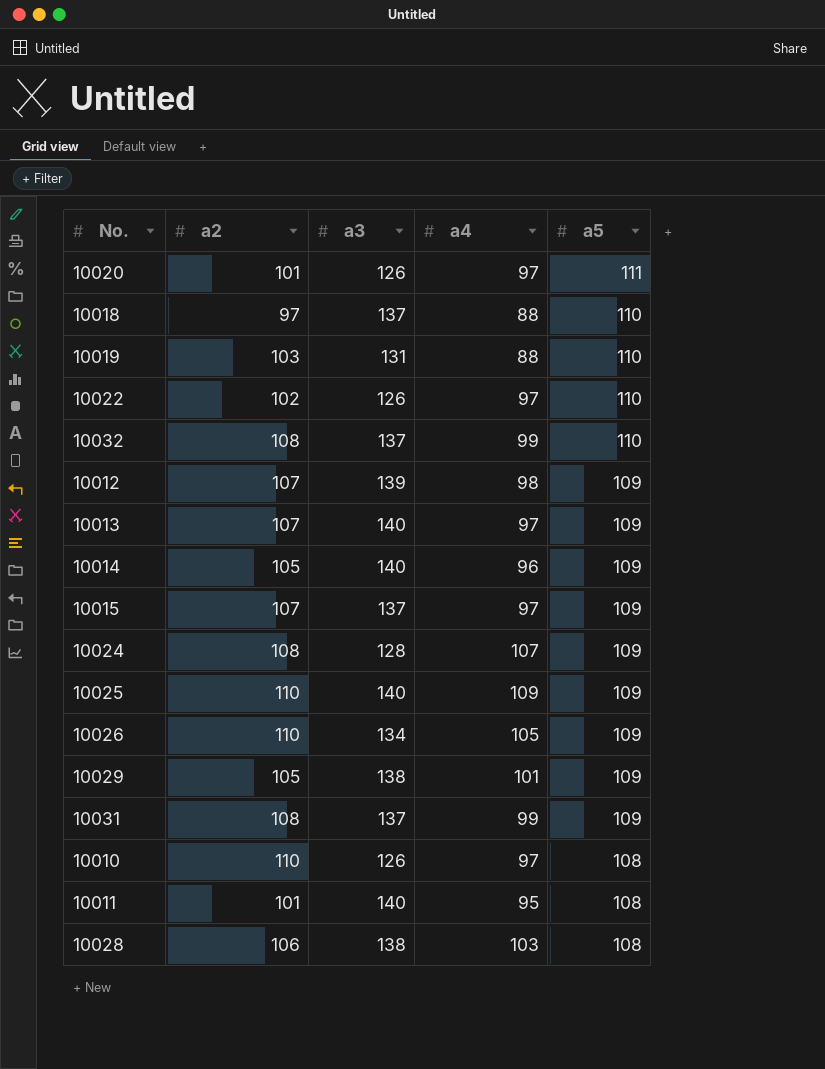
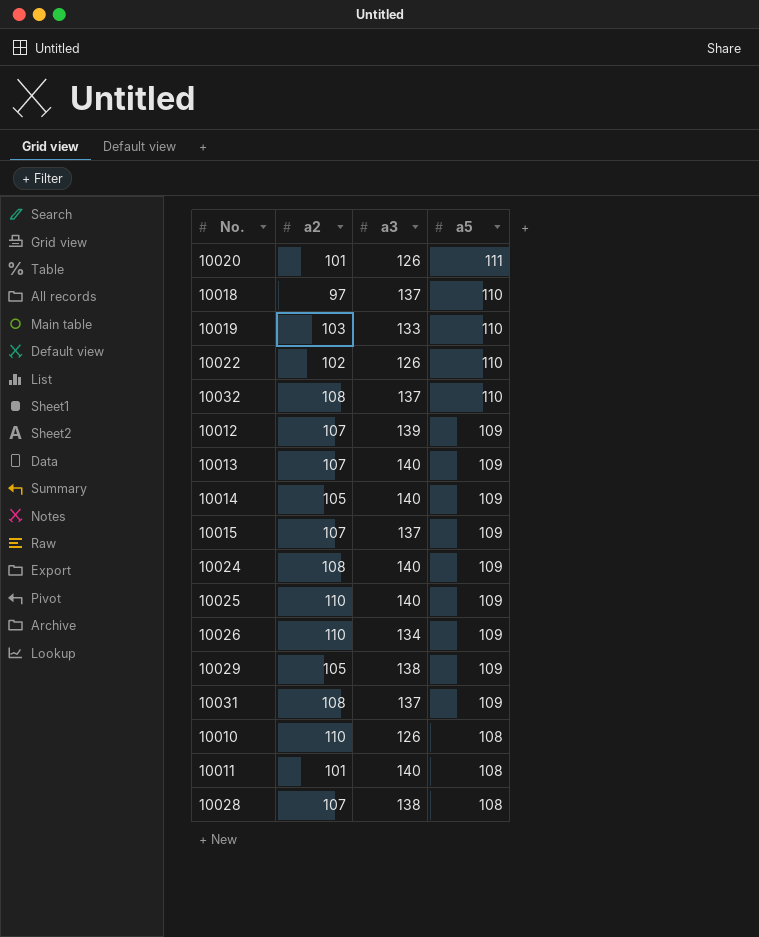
column a4 | position: 4 -> none
10019 | a3: 131 -> 133
10024 | a3: 128 -> 140
10028 | a2: 106 -> 107

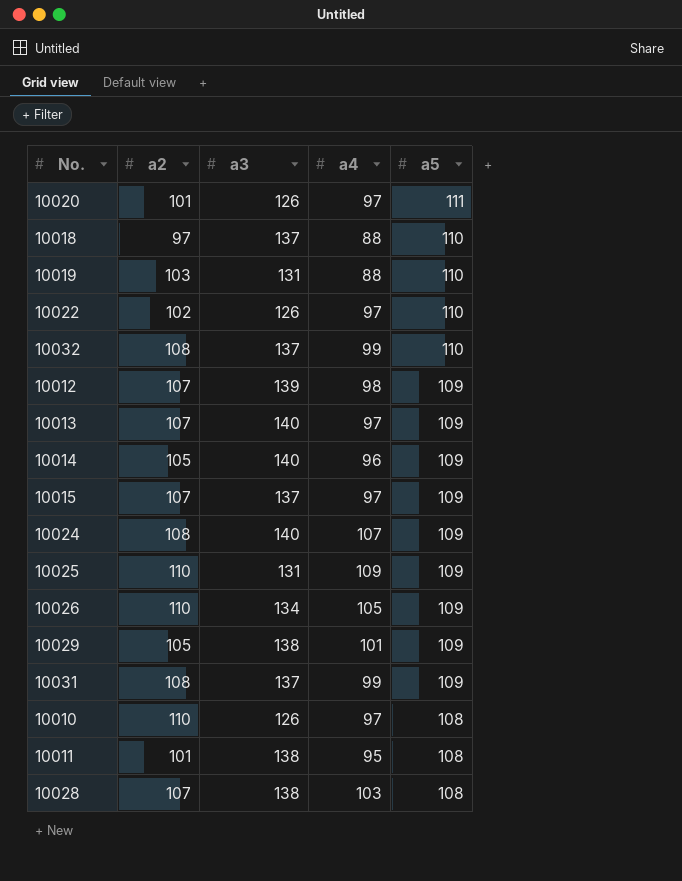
column a4 | position: none -> 4
10019 | a3: 133 -> 131
10025 | a3: 140 -> 131
10011 | a3: 140 -> 138

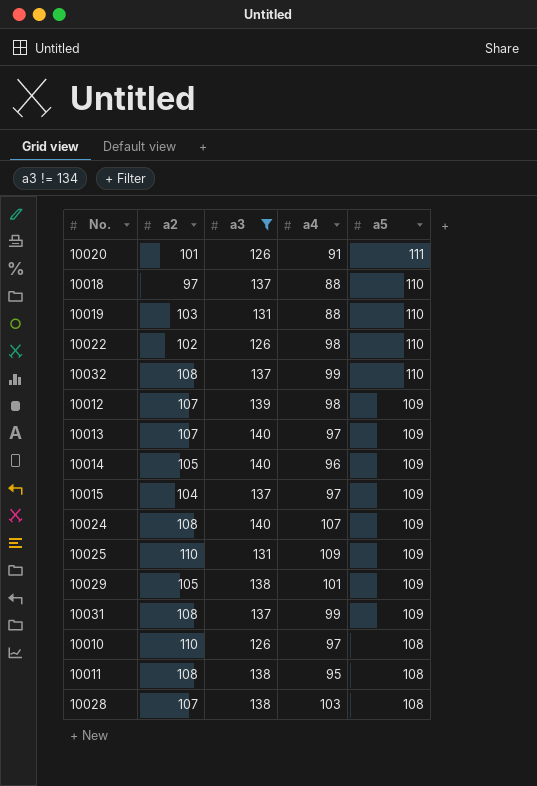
filter: none -> a3 != 134
10020 | a4: 97 -> 91
10022 | a4: 97 -> 98
10015 | a2: 107 -> 104
10011 | a2: 101 -> 108

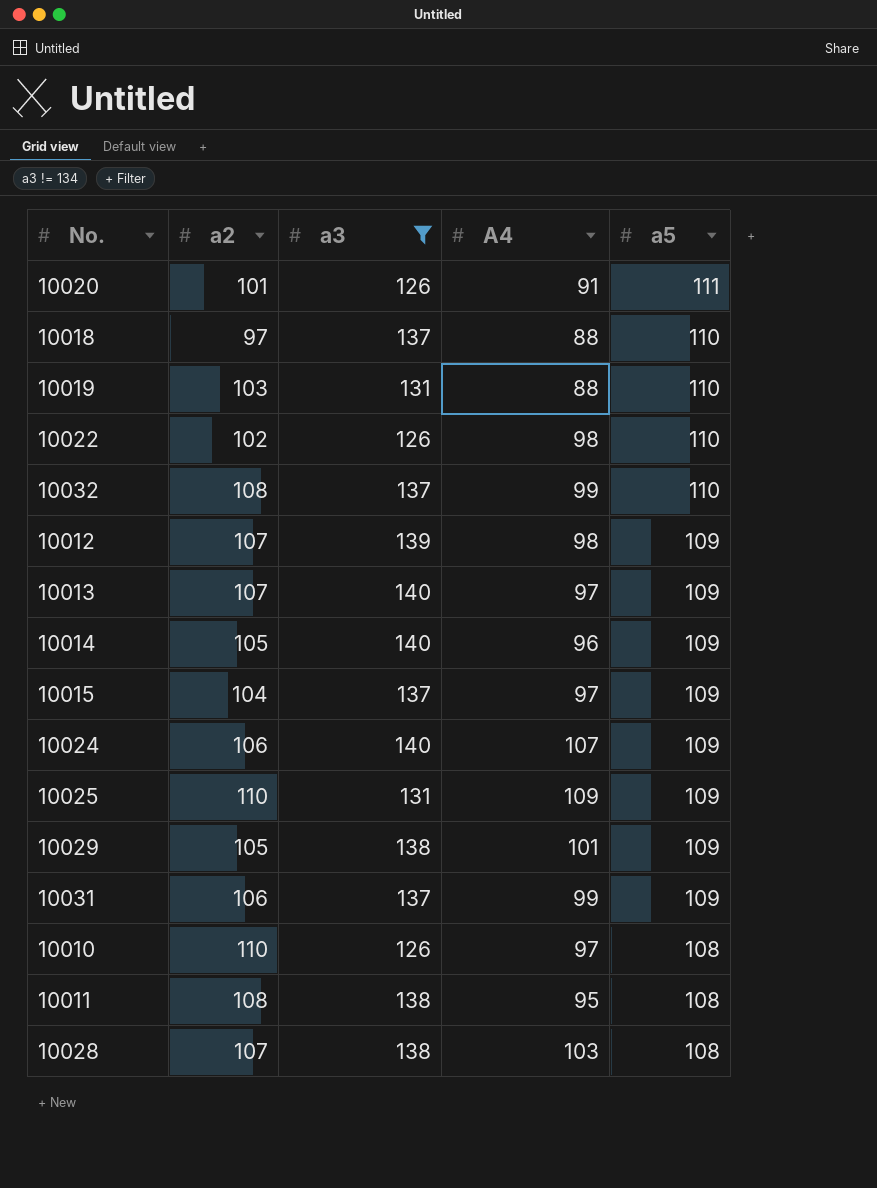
column name: a4 -> A4
10024 | a2: 108 -> 106
10031 | a2: 108 -> 106

